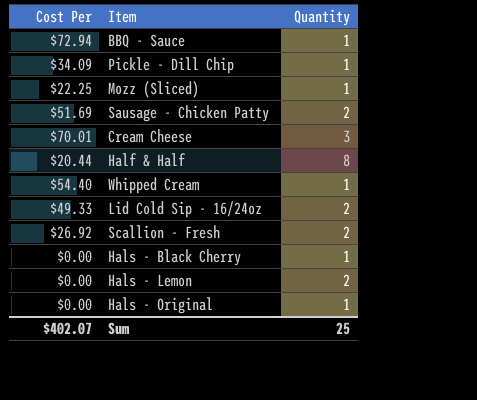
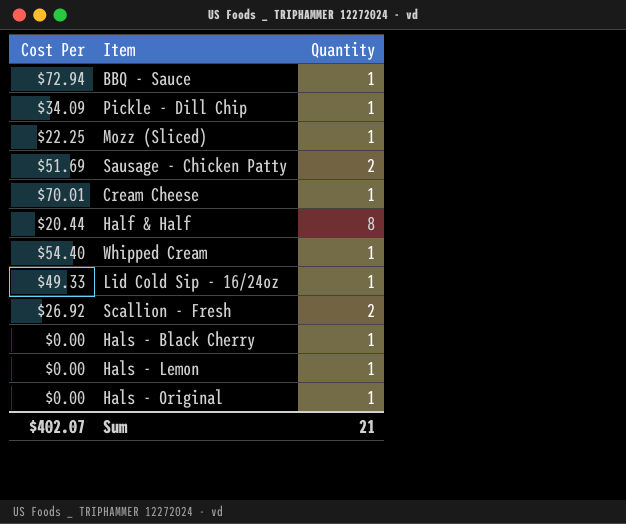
Cream Cheese | Quantity: 3 -> 1
Lid Cold Sip - 16/24oz | Quantity: 2 -> 1
Hals - Lemon | Quantity: 2 -> 1
Sum | Quantity: 25 -> 21

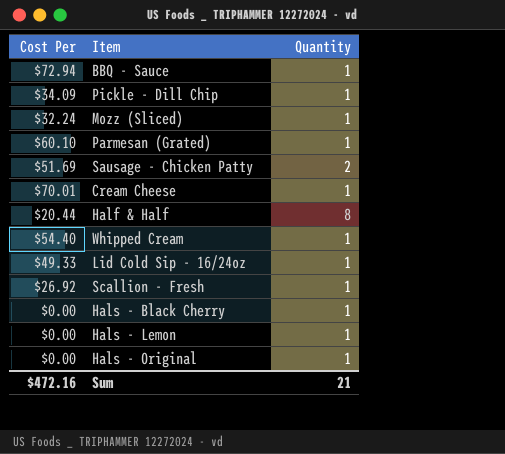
Mozz (Sliced) | Cost Per: $22.25 -> $32.24
row Parmesan (Grated): none -> $60.10 | 1
Scallion - Fresh | Quantity: 2 -> 1
Sum | Cost Per: $402.07 -> $472.16

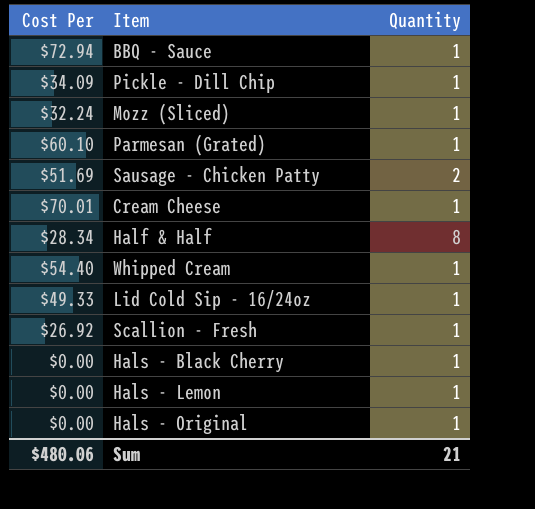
Half & Half | Cost Per: $20.44 -> $28.34
Sum | Cost Per: $472.16 -> $480.06

